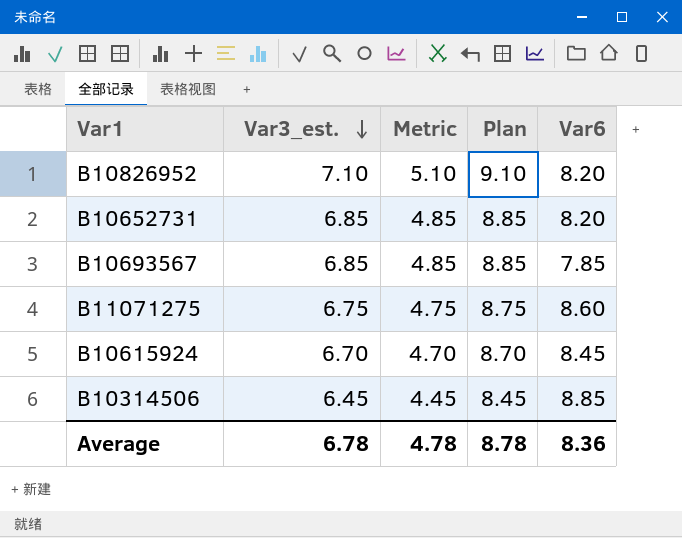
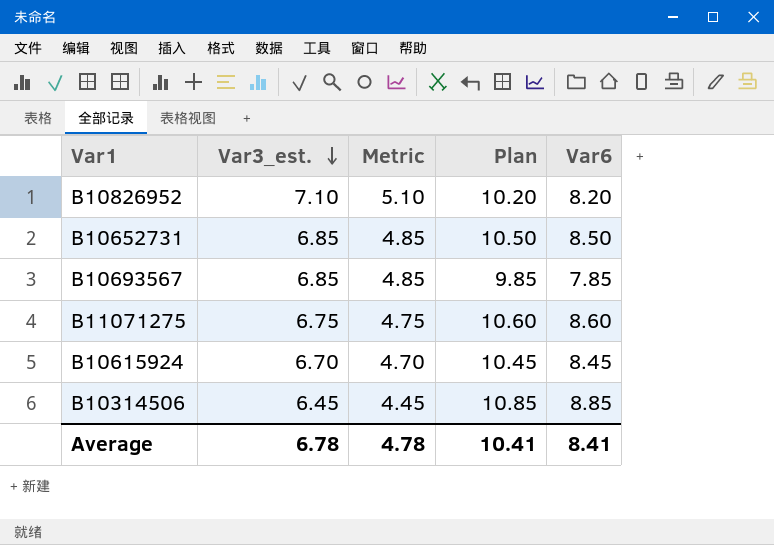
column Plan | formula: [Var3_est.] + 2 -> [Var6] + 2
B10652731 | Var6: 8.20 -> 8.50
Average | Plan: 8.78 -> 10.41
Average | Var6: 8.36 -> 8.41

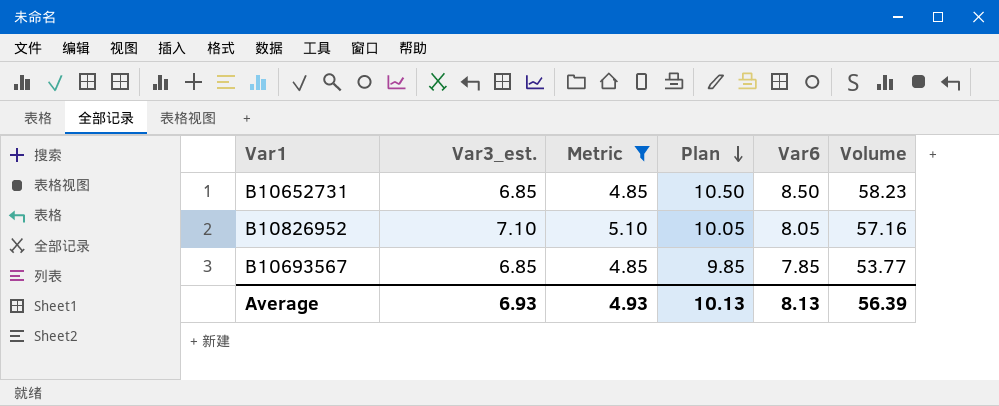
filter: none -> Metric >= 4.85
row order: Var3_est. descending -> Plan descending
column Volume | formula: none -> [Var3_est.] * [Var6]
B10826952 | Plan: 10.20 -> 10.05
B10826952 | Var6: 8.20 -> 8.05
Average | Var3_est.: 6.78 -> 6.93
Average | Metric: 4.78 -> 4.93
Average | Plan: 10.41 -> 10.13
Average | Var6: 8.41 -> 8.13

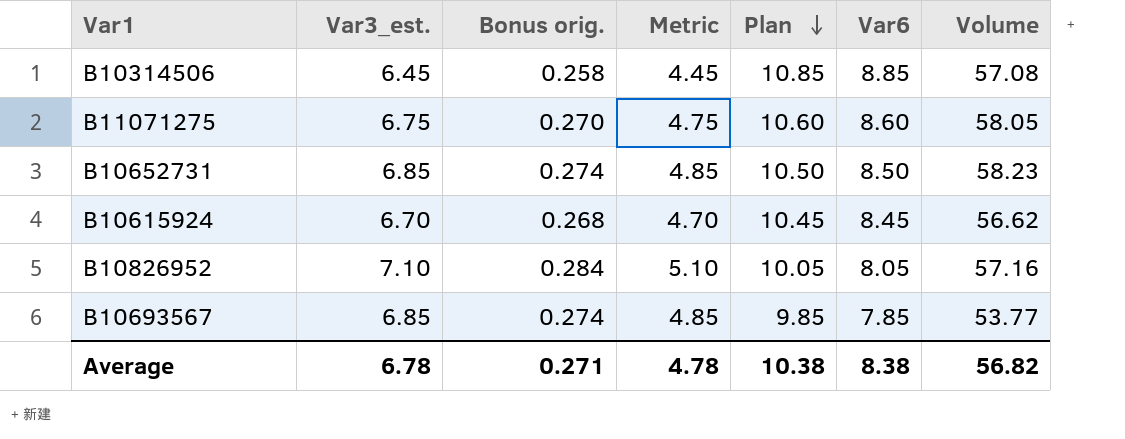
filter: Metric >= 4.85 -> none
column Bonus orig. | formula: none -> [Var3_est.] * 0.04
Average | Var3_est.: 6.93 -> 6.78
Average | Metric: 4.93 -> 4.78
Average | Plan: 10.13 -> 10.38
Average | Var6: 8.13 -> 8.38
Average | Volume: 56.39 -> 56.82

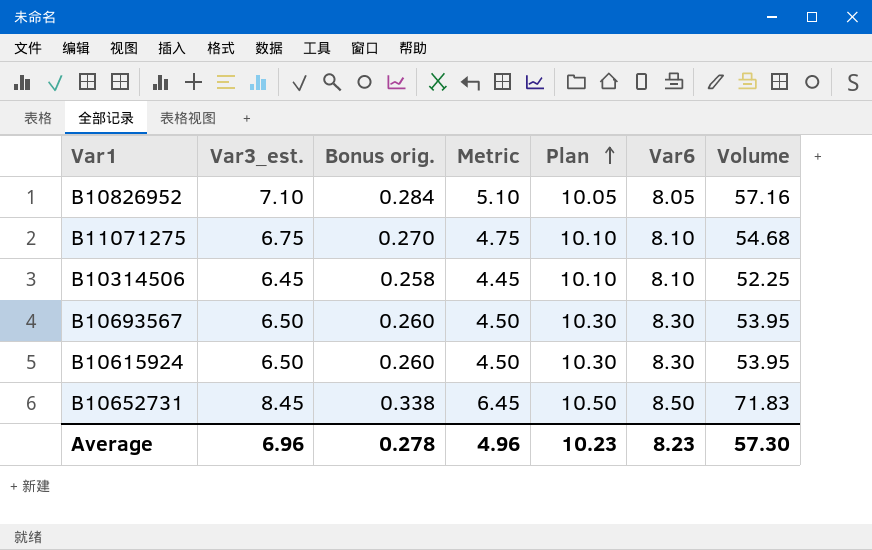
row order: Plan descending -> Plan ascending
B11071275 | Plan: 10.60 -> 10.10
B11071275 | Var6: 8.60 -> 8.10
B11071275 | Volume: 58.05 -> 54.68
B10314506 | Plan: 10.85 -> 10.10
B10314506 | Var6: 8.85 -> 8.10
B10314506 | Volume: 57.08 -> 52.25
B10693567 | Var3_est.: 6.85 -> 6.50
B10693567 | Bonus orig.: 0.274 -> 0.260
B10693567 | Metric: 4.85 -> 4.50
B10693567 | Plan: 9.85 -> 10.30
B10693567 | Var6: 7.85 -> 8.30
B10693567 | Volume: 53.77 -> 53.95
B10615924 | Var3_est.: 6.70 -> 6.50
B10615924 | Bonus orig.: 0.268 -> 0.260
B10615924 | Metric: 4.70 -> 4.50
B10615924 | Plan: 10.45 -> 10.30
B10615924 | Var6: 8.45 -> 8.30
B10615924 | Volume: 56.62 -> 53.95
B10652731 | Var3_est.: 6.85 -> 8.45
B10652731 | Bonus orig.: 0.274 -> 0.338
B10652731 | Metric: 4.85 -> 6.45
B10652731 | Volume: 58.23 -> 71.83
Average | Var3_est.: 6.78 -> 6.96
Average | Bonus orig.: 0.271 -> 0.278
Average | Metric: 4.78 -> 4.96
Average | Plan: 10.38 -> 10.23
Average | Var6: 8.38 -> 8.23
Average | Volume: 56.82 -> 57.30

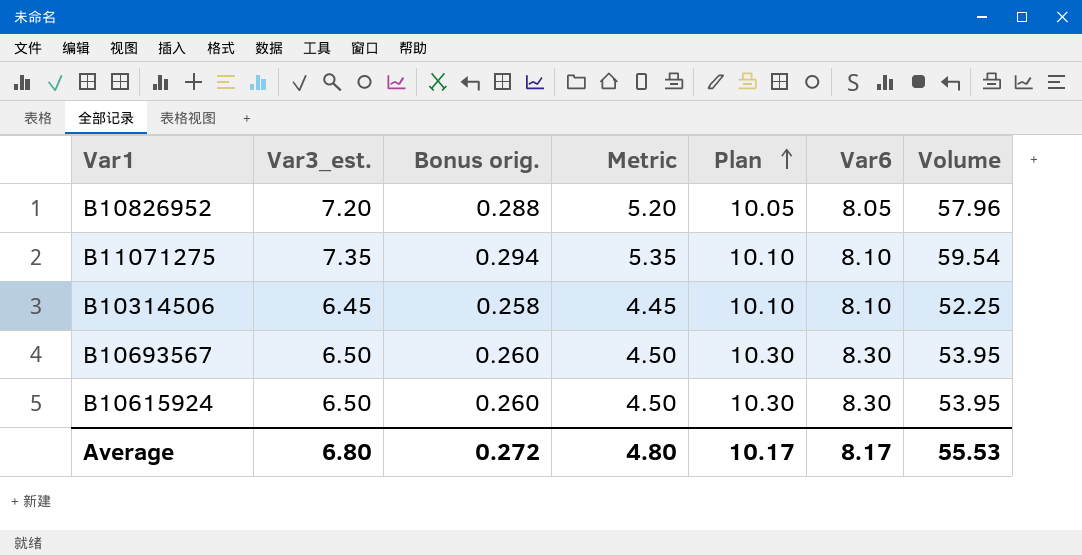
row B10652731: 8.45 | 0.338 | 6.45 | 10.50 | 8.50 | 71.83 -> none
B10826952 | Var3_est.: 7.10 -> 7.20
B10826952 | Bonus orig.: 0.284 -> 0.288
B10826952 | Metric: 5.10 -> 5.20
B10826952 | Volume: 57.16 -> 57.96
B11071275 | Var3_est.: 6.75 -> 7.35
B11071275 | Bonus orig.: 0.270 -> 0.294
B11071275 | Metric: 4.75 -> 5.35
B11071275 | Volume: 54.68 -> 59.54
Average | Var3_est.: 6.96 -> 6.80
Average | Bonus orig.: 0.278 -> 0.272
Average | Metric: 4.96 -> 4.80
Average | Plan: 10.23 -> 10.17
Average | Var6: 8.23 -> 8.17
Average | Volume: 57.30 -> 55.53

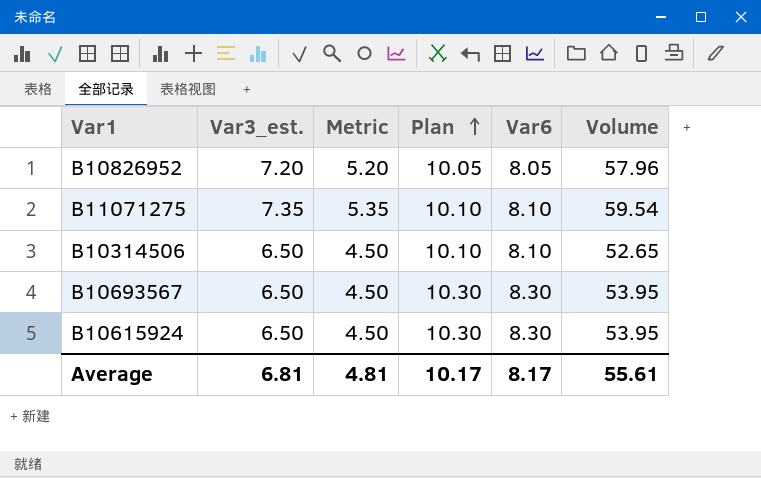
column Bonus orig. | formula: [Var3_est.] * 0.04 -> none
B10314506 | Var3_est.: 6.45 -> 6.50
B10314506 | Metric: 4.45 -> 4.50
B10314506 | Volume: 52.25 -> 52.65
Average | Var3_est.: 6.80 -> 6.81
Average | Metric: 4.80 -> 4.81
Average | Volume: 55.53 -> 55.61

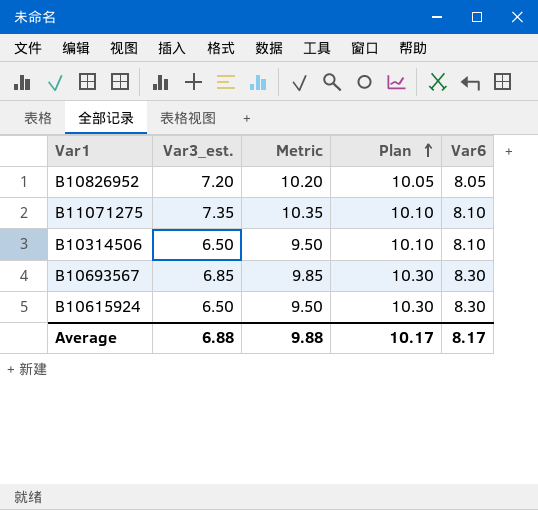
column Volume | formula: [Var3_est.] * [Var6] -> none
column Metric | formula: [Var3_est.] - 2 -> [Var3_est.] + 3
B10693567 | Var3_est.: 6.50 -> 6.85
Average | Var3_est.: 6.81 -> 6.88
Average | Metric: 4.81 -> 9.88

